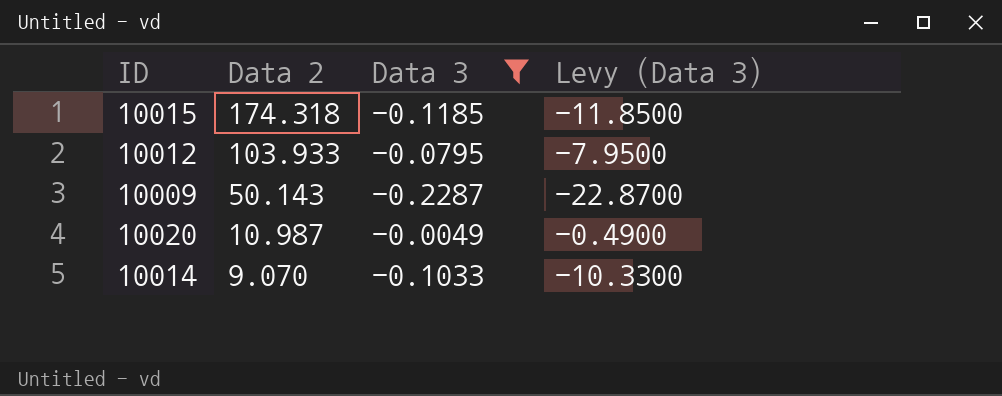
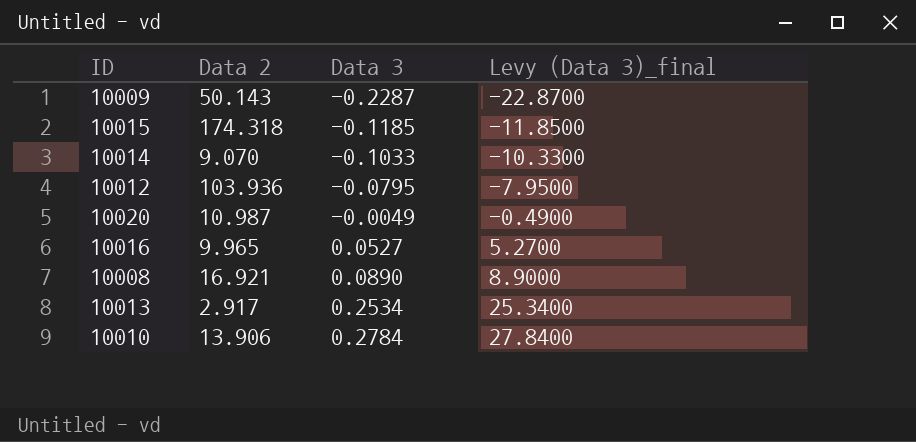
filter: Data 3 <= -0.0049 -> none
row order: Data 2 descending -> Data 3 ascending
column name: Levy (Data 3) -> Levy (Data 3)_final
10012 | Data 2: 103.933 -> 103.936

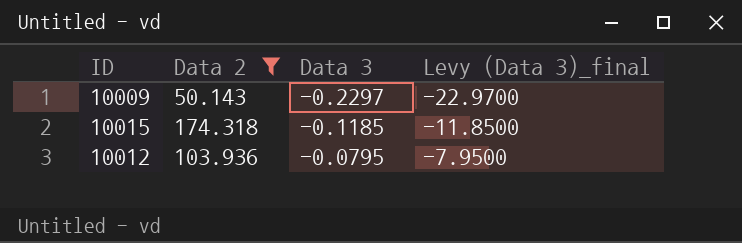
filter: none -> Data 2 >= 50.143
10009 | Data 3: -0.2287 -> -0.2297
10009 | Levy (Data 3)_final: -22.8700 -> -22.9700

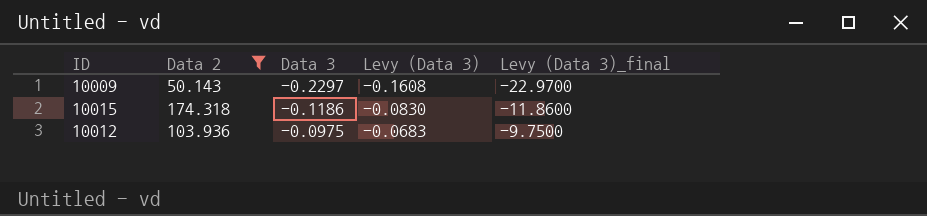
column Levy (Data 3) | formula: none -> [Data 3] * 0.7
10015 | Data 3: -0.1185 -> -0.1186
10015 | Levy (Data 3)_final: -11.8500 -> -11.8600
10012 | Data 3: -0.0795 -> -0.0975
10012 | Levy (Data 3)_final: -7.9500 -> -9.7500

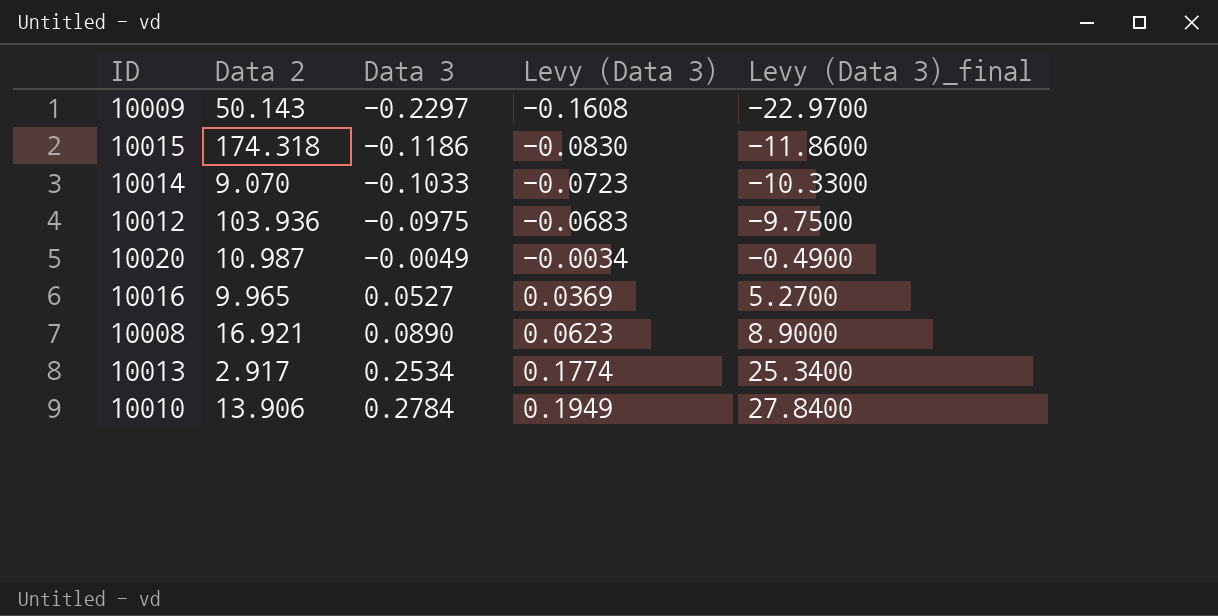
filter: Data 2 >= 50.143 -> none

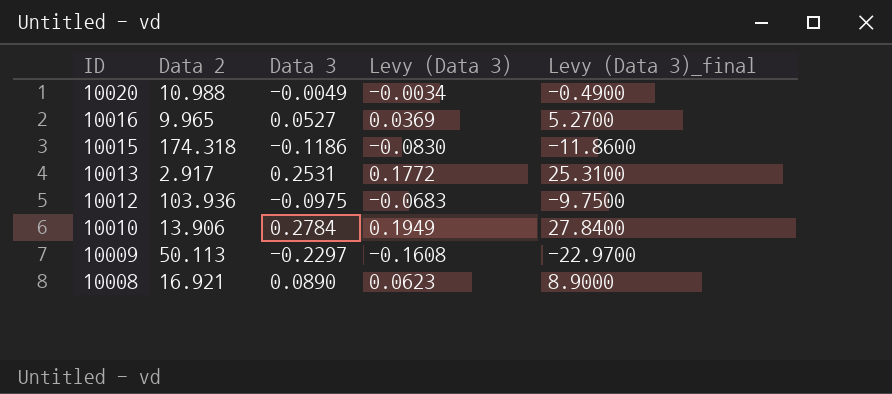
row order: Data 3 ascending -> ID descending
row 10014: 9.070 | -0.1033 | -0.0723 | -10.3300 -> none
10020 | Data 2: 10.987 -> 10.988
10013 | Data 3: 0.2534 -> 0.2531
10013 | Levy (Data 3): 0.1774 -> 0.1772
10013 | Levy (Data 3)_final: 25.3400 -> 25.3100
10009 | Data 2: 50.143 -> 50.113

